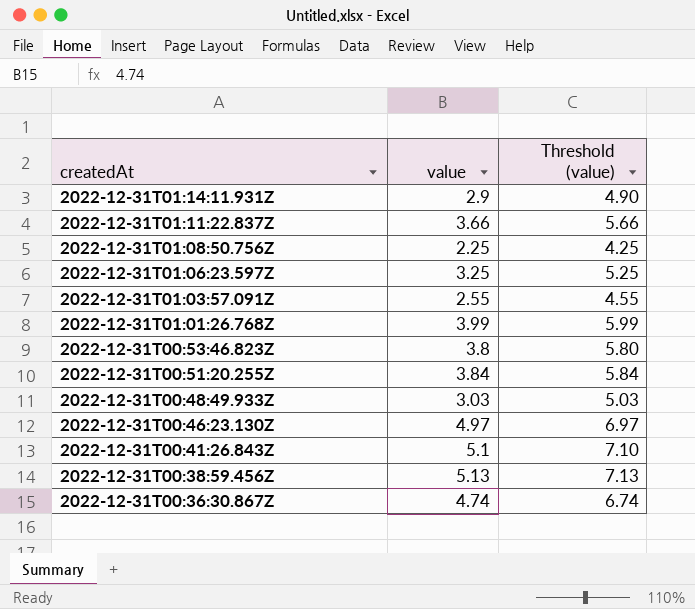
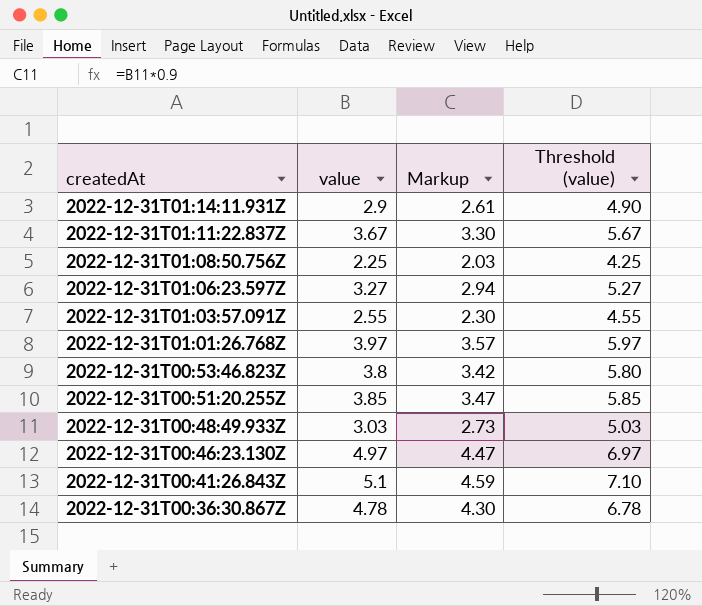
column Markup | formula: none -> [value] * 0.9
row 2022-12-31T00:38:59.456Z: 5.13 | 7.13 -> none
2022-12-31T01:11:22.837Z | value: 3.66 -> 3.67
2022-12-31T01:11:22.837Z | Threshold (value): 5.66 -> 5.67
2022-12-31T01:06:23.597Z | value: 3.25 -> 3.27
2022-12-31T01:06:23.597Z | Threshold (value): 5.25 -> 5.27
2022-12-31T01:01:26.768Z | value: 3.99 -> 3.97
2022-12-31T01:01:26.768Z | Threshold (value): 5.99 -> 5.97
2022-12-31T00:51:20.255Z | value: 3.84 -> 3.85
2022-12-31T00:51:20.255Z | Threshold (value): 5.84 -> 5.85
2022-12-31T00:36:30.867Z | value: 4.74 -> 4.78
2022-12-31T00:36:30.867Z | Threshold (value): 6.74 -> 6.78

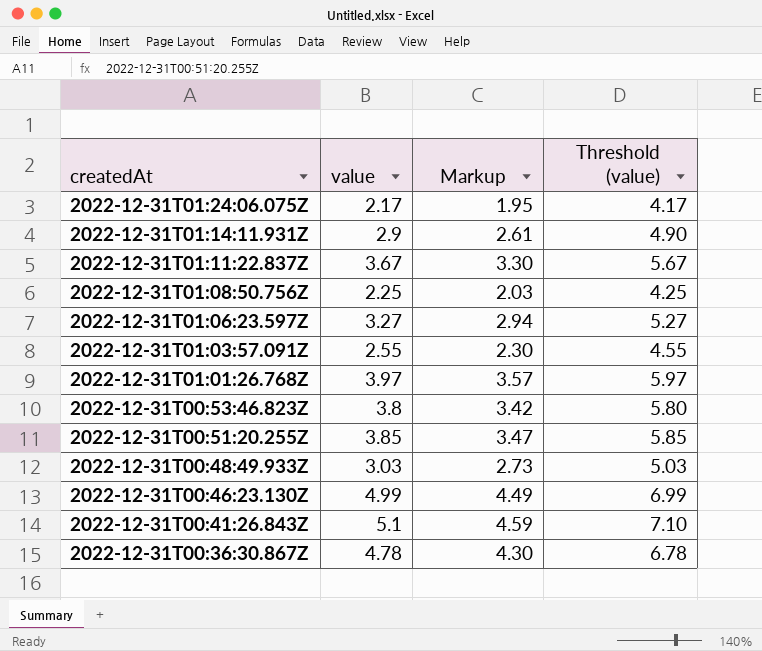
row 2022-12-31T01:24:06.075Z: none -> 2.17 | 1.95 | 4.17
2022-12-31T00:46:23.130Z | value: 4.97 -> 4.99
2022-12-31T00:46:23.130Z | Markup: 4.47 -> 4.49
2022-12-31T00:46:23.130Z | Threshold (value): 6.97 -> 6.99

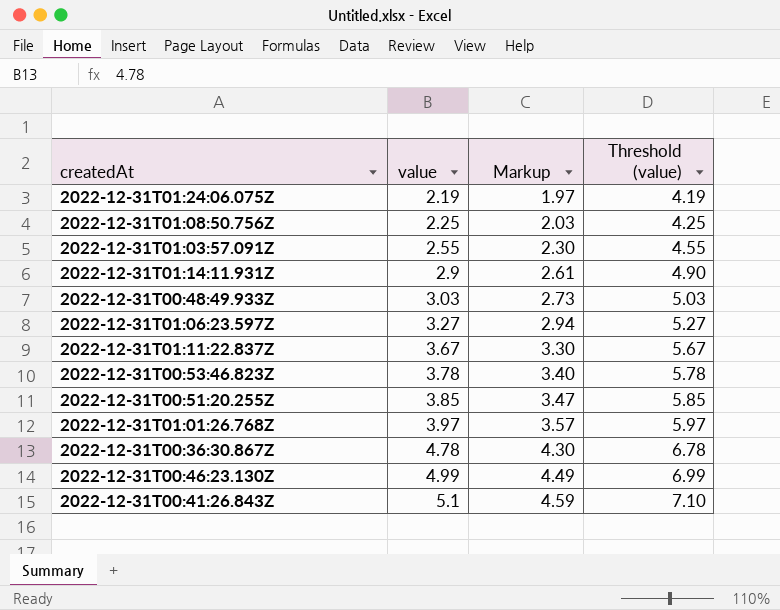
row order: createdAt descending -> value ascending
2022-12-31T01:24:06.075Z | value: 2.17 -> 2.19
2022-12-31T01:24:06.075Z | Markup: 1.95 -> 1.97
2022-12-31T01:24:06.075Z | Threshold (value): 4.17 -> 4.19
2022-12-31T00:53:46.823Z | value: 3.8 -> 3.78
2022-12-31T00:53:46.823Z | Markup: 3.42 -> 3.40
2022-12-31T00:53:46.823Z | Threshold (value): 5.80 -> 5.78

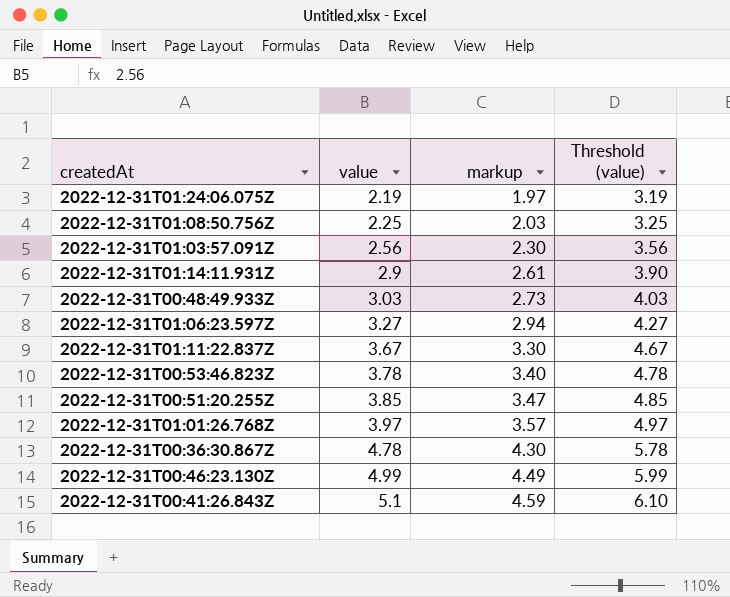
column name: Markup -> markup
column Threshold (value) | formula: [value] + 2 -> [value] + 1
2022-12-31T01:03:57.091Z | value: 2.55 -> 2.56

